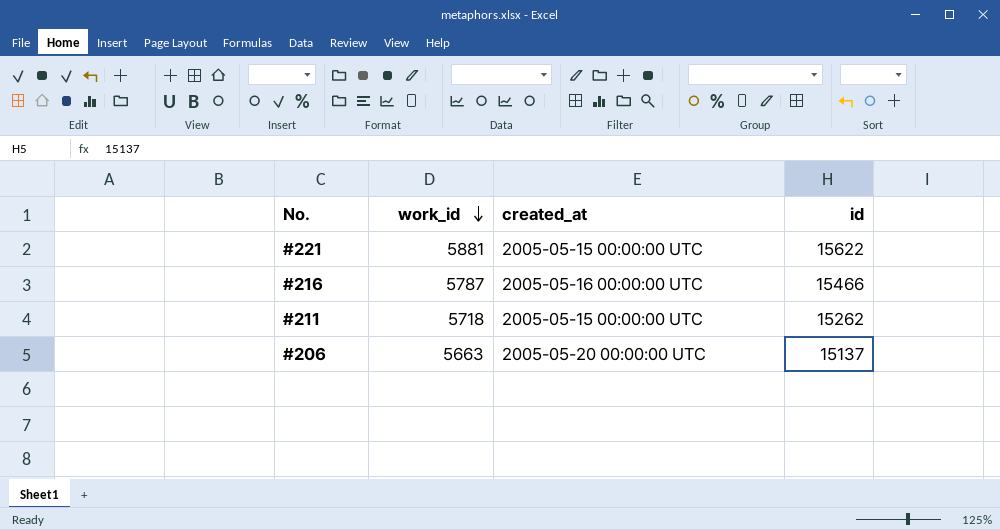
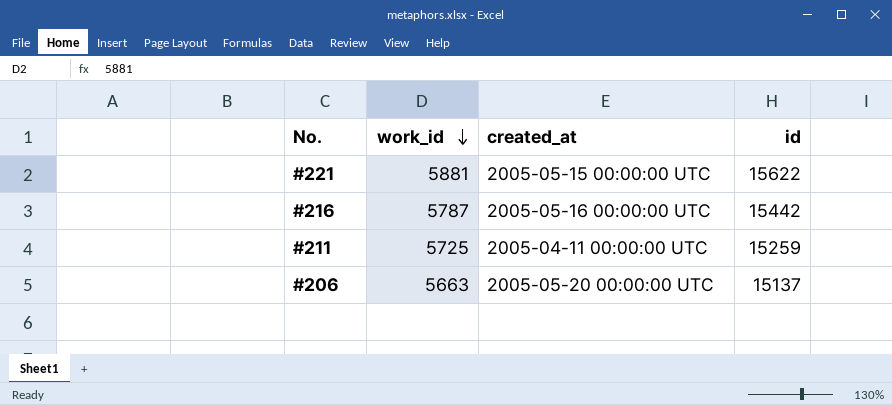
#216 | id: 15466 -> 15442
#211 | work_id: 5718 -> 5725
#211 | created_at: 2005-05-15 00:00:00 UTC -> 2005-04-11 00:00:00 UTC
#211 | id: 15262 -> 15259

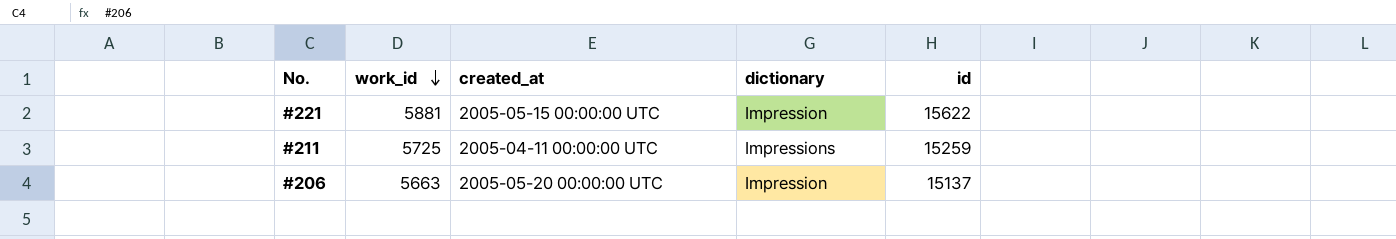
column dictionary | position: none -> 4
row #216: 5787 | 2005-05-16 00:00:00 UTC | 15442 -> none

